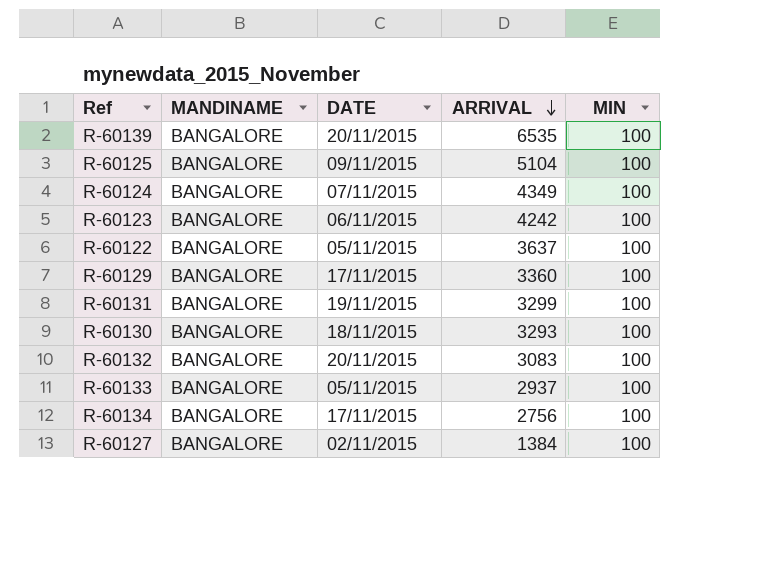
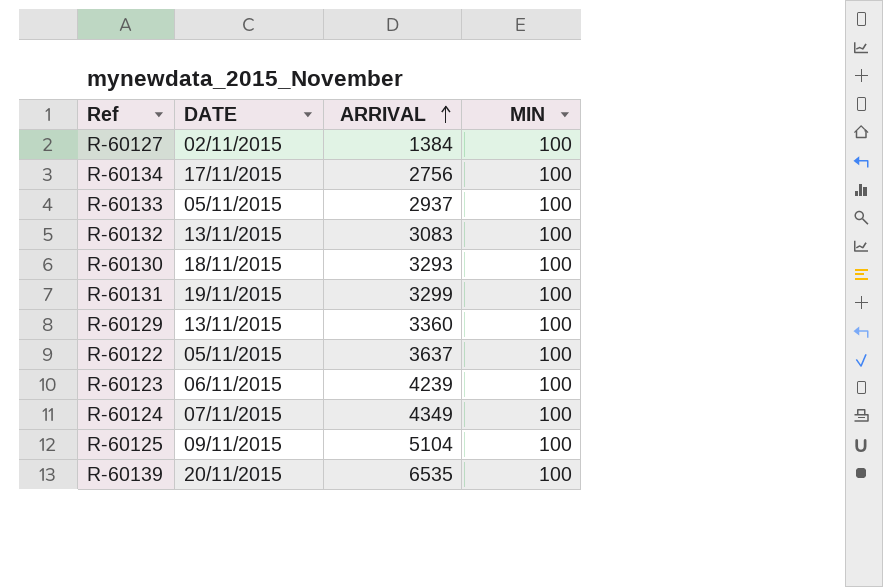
row order: ARRIVAL descending -> ARRIVAL ascending
column MANDINAME | position: 2 -> none
R-60132 | DATE: 20/11/2015 -> 13/11/2015
R-60129 | DATE: 17/11/2015 -> 13/11/2015
R-60123 | ARRIVAL: 4242 -> 4239

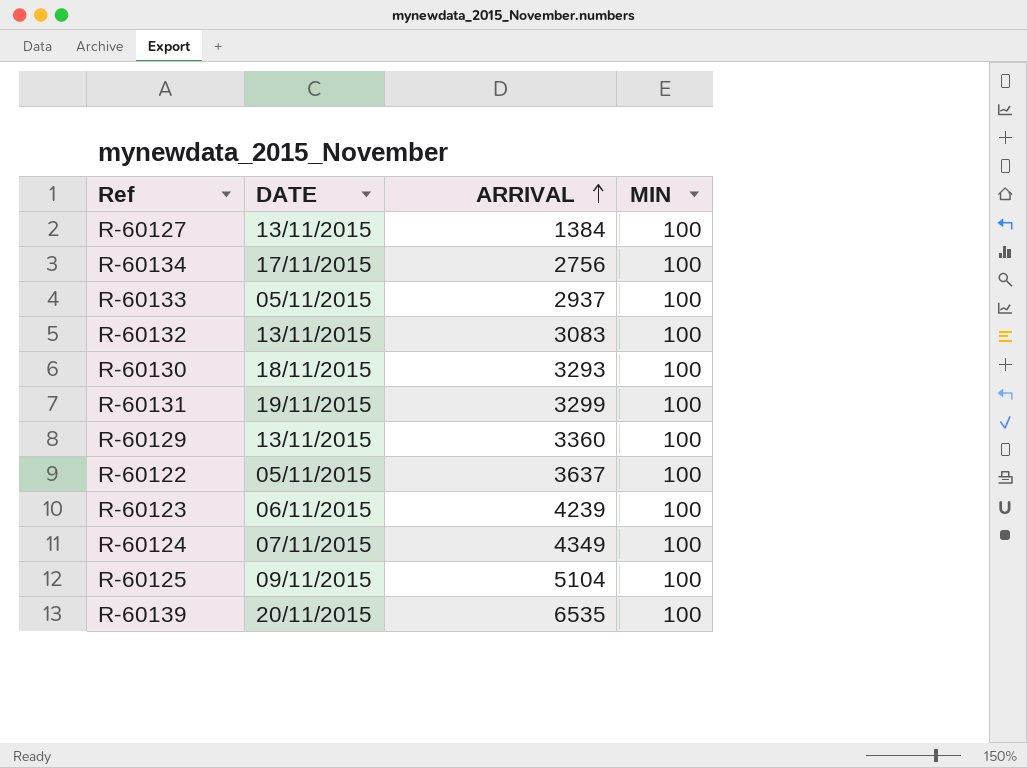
R-60127 | DATE: 02/11/2015 -> 13/11/2015

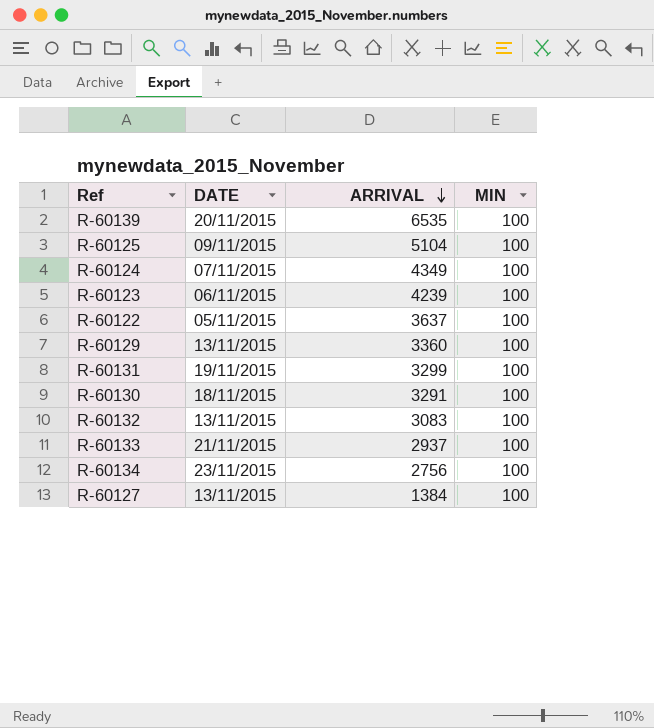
row order: ARRIVAL ascending -> ARRIVAL descending
R-60130 | ARRIVAL: 3293 -> 3291
R-60133 | DATE: 05/11/2015 -> 21/11/2015
R-60134 | DATE: 17/11/2015 -> 23/11/2015

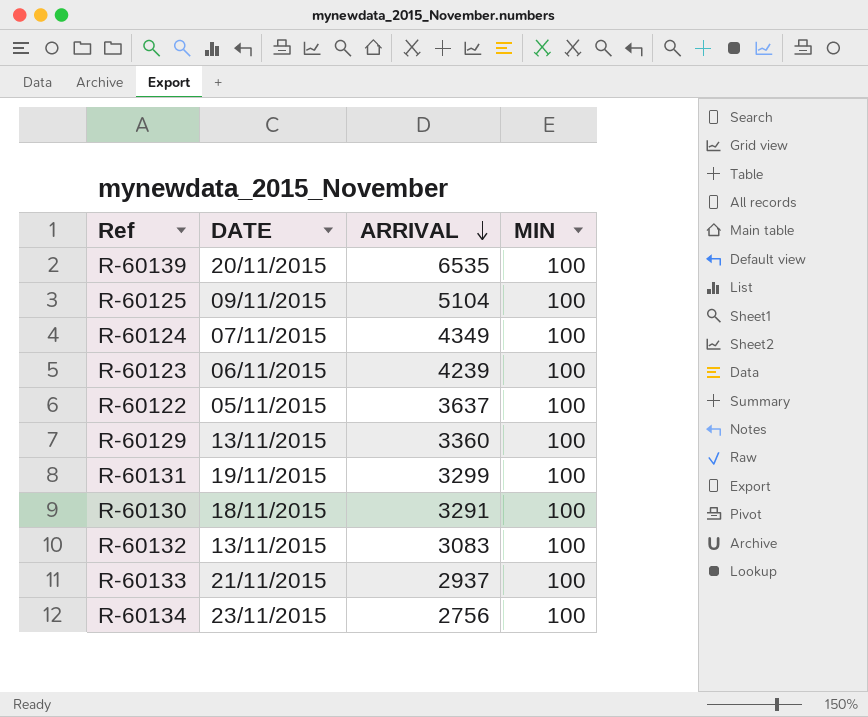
row R-60127: 13/11/2015 | 1384 | 100 -> none

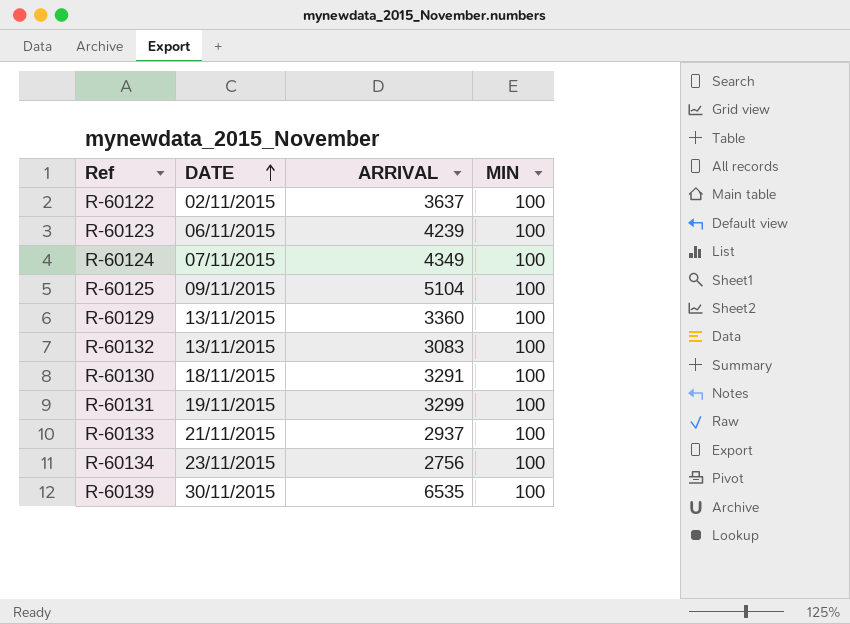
row order: ARRIVAL descending -> DATE ascending
R-60122 | DATE: 05/11/2015 -> 02/11/2015
R-60139 | DATE: 20/11/2015 -> 30/11/2015

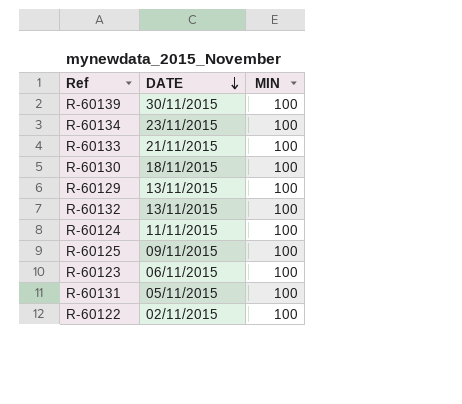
row order: DATE ascending -> DATE descending
column ARRIVAL | position: 3 -> none
R-60124 | DATE: 07/11/2015 -> 11/11/2015
R-60131 | DATE: 19/11/2015 -> 05/11/2015

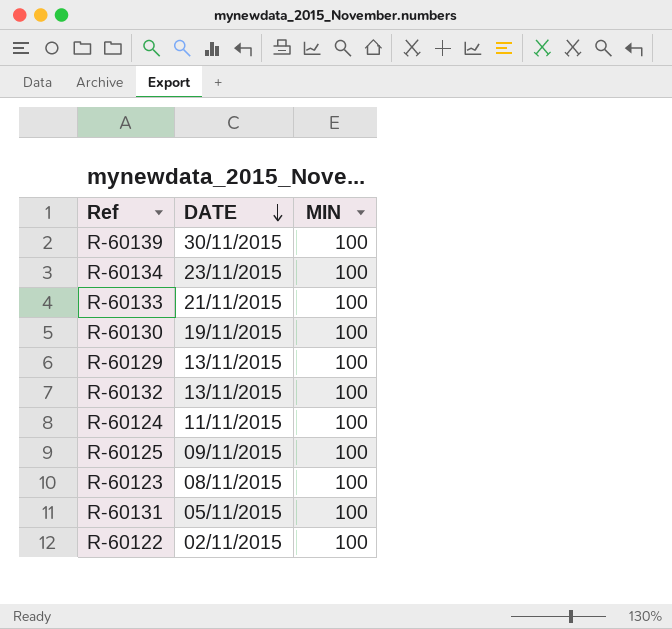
R-60130 | DATE: 18/11/2015 -> 19/11/2015
R-60123 | DATE: 06/11/2015 -> 08/11/2015

